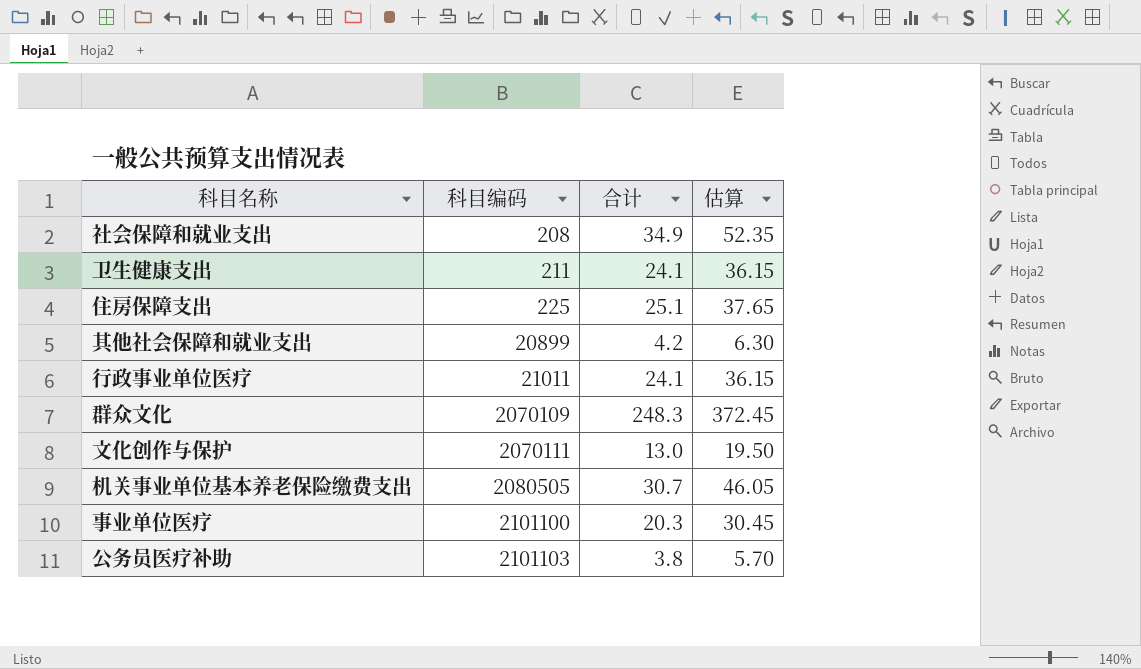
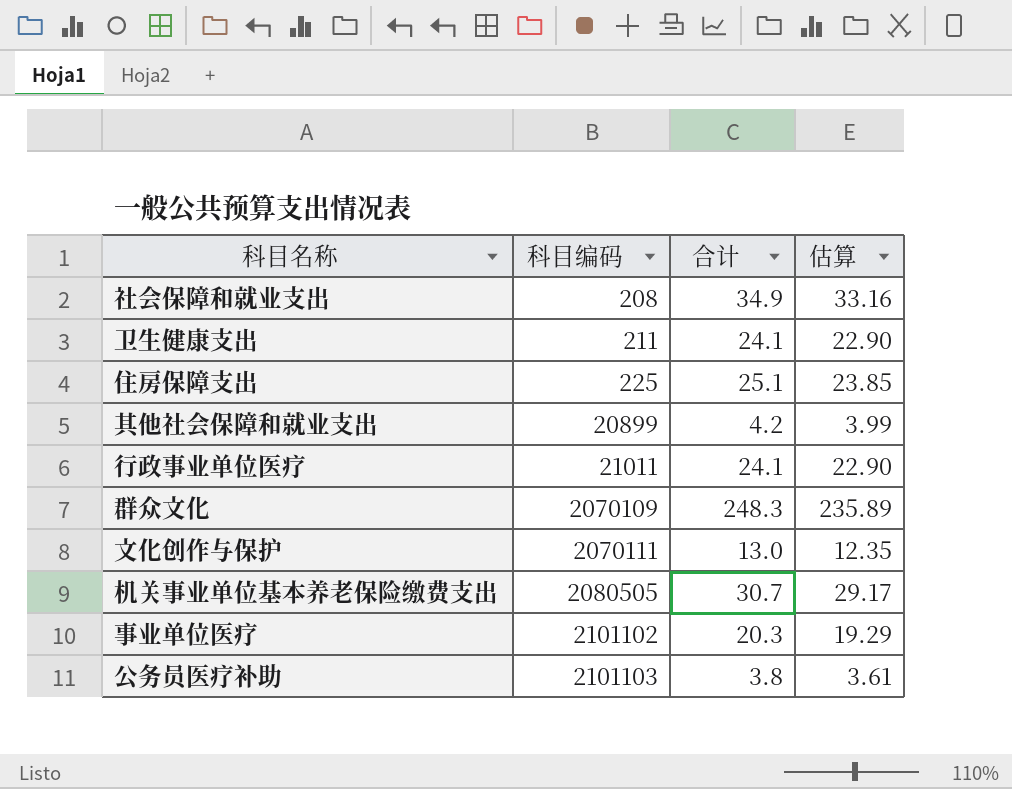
column 估算 | formula: [合计] * 1.5 -> [合计] * 0.95
事业单位医疗 | 科目编码: 2101100 -> 2101102

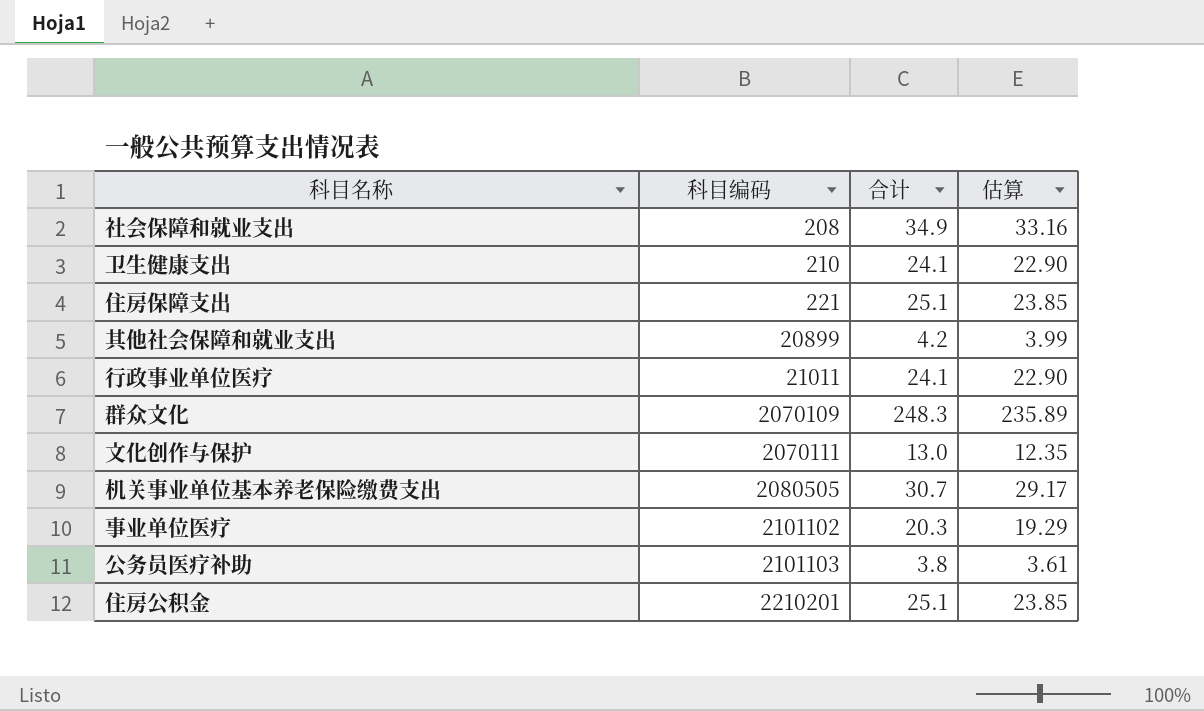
卫生健康支出 | 科目编码: 211 -> 210
住房保障支出 | 科目编码: 225 -> 221
row 住房公积金: none -> 2210201 | 25.1 | 23.85

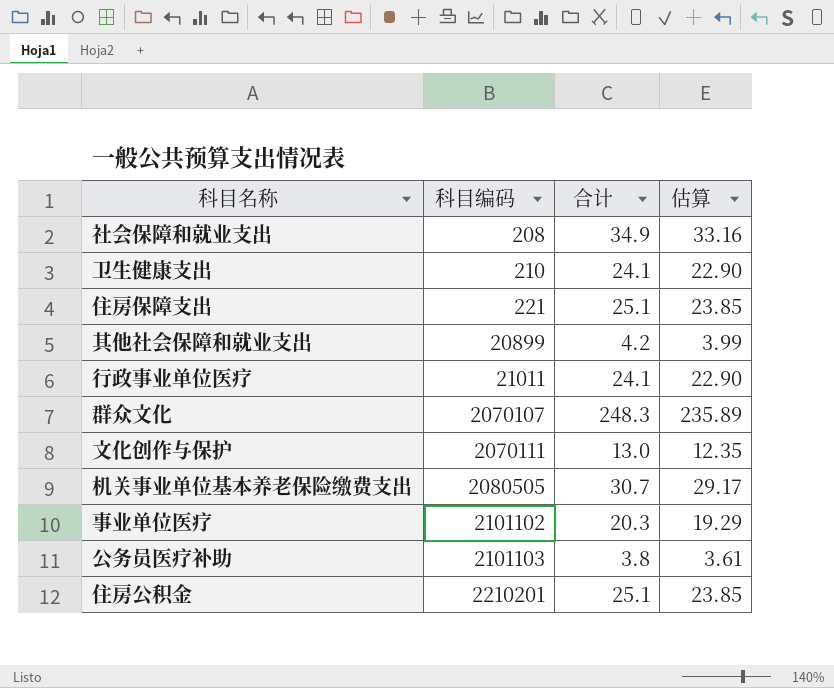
群众文化 | 科目编码: 2070109 -> 2070107

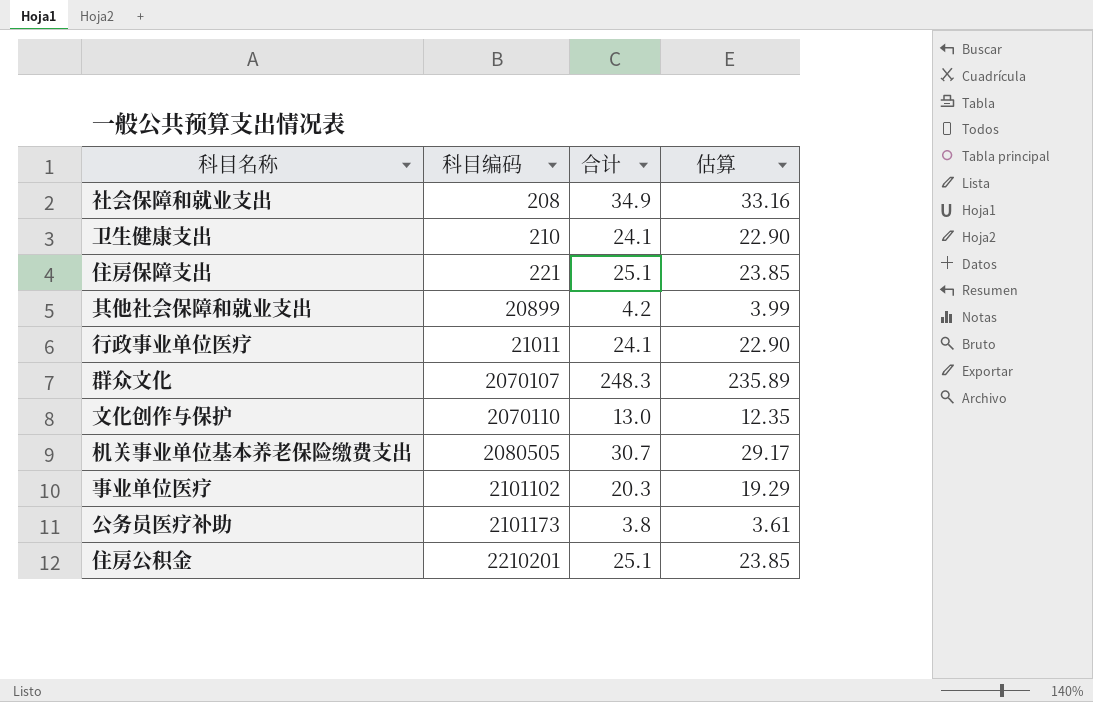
文化创作与保护 | 科目编码: 2070111 -> 2070110
公务员医疗补助 | 科目编码: 2101103 -> 2101173

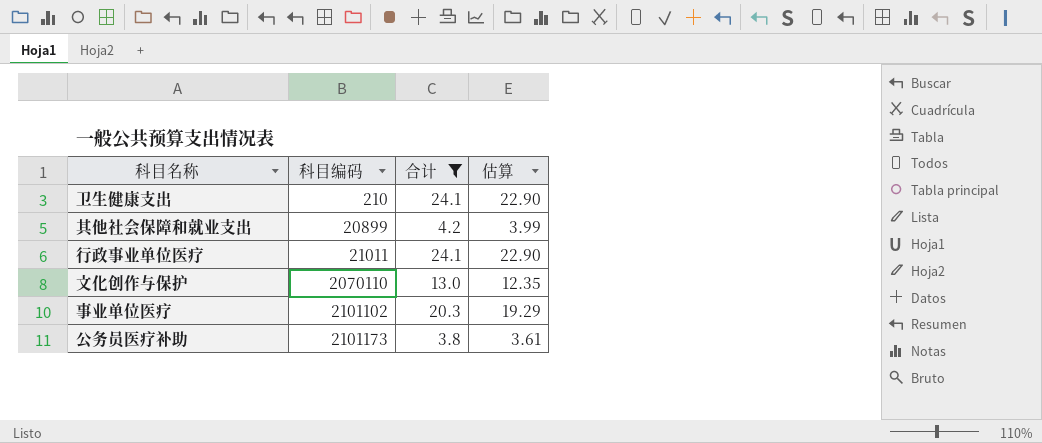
filter: none -> 合计 <= 24.1

